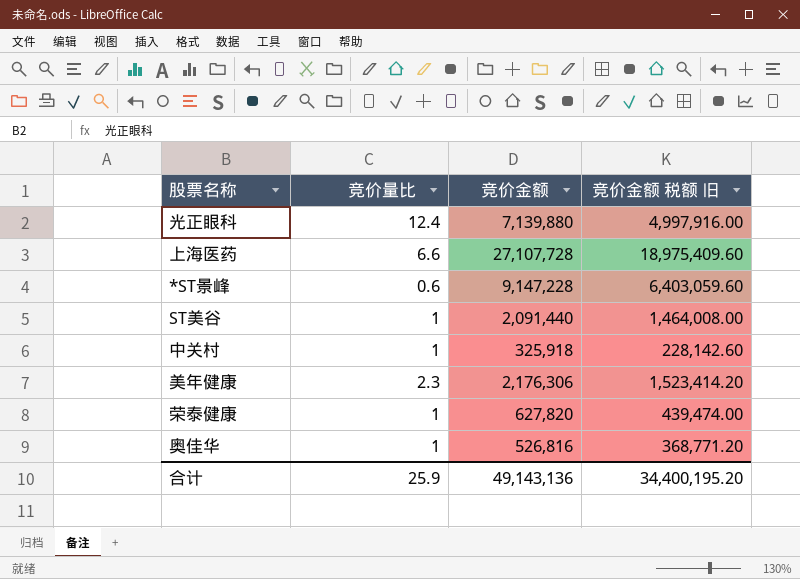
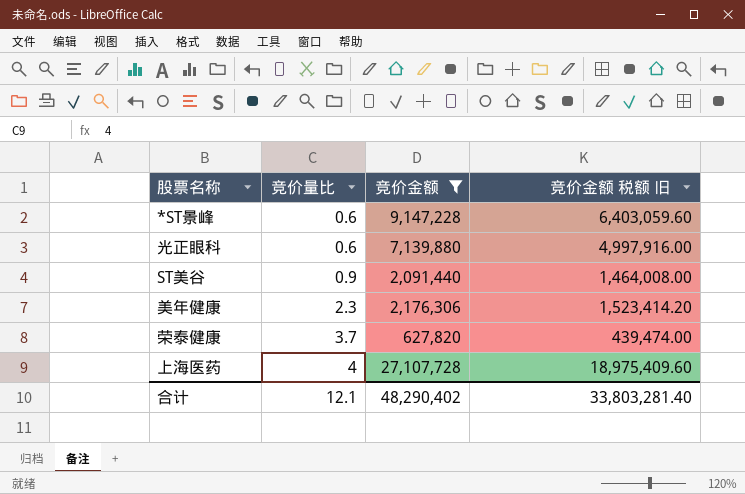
filter: none -> 竞价金额 >= 627,820
row order: none -> 竞价量比 ascending
光正眼科 | 竞价量比: 12.4 -> 0.6
ST美谷 | 竞价量比: 1 -> 0.9
荣泰健康 | 竞价量比: 1 -> 3.7
上海医药 | 竞价量比: 6.6 -> 4
合计 | 竞价量比: 25.9 -> 12.1
合计 | 竞价金额: 49,143,136 -> 48,290,402
合计 | 竞价金额 税额 旧: 34,400,195.20 -> 33,803,281.40

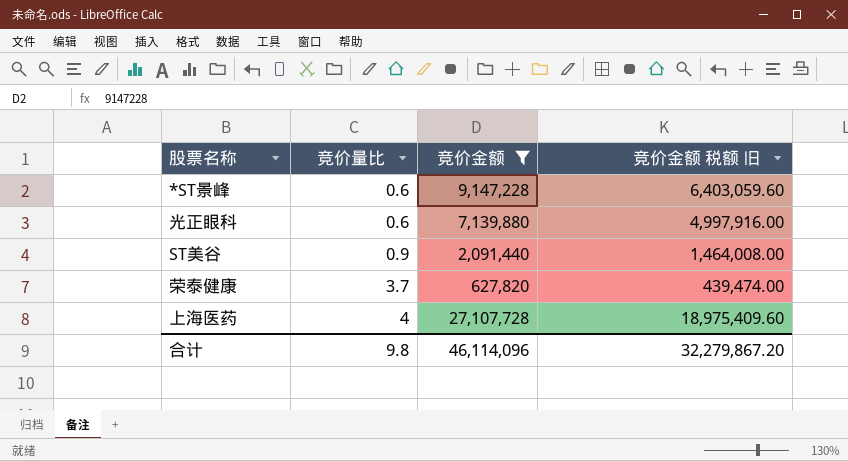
row 美年健康: 2.3 | 2,176,306 | 1,523,414.20 -> none
合计 | 竞价量比: 12.1 -> 9.8
合计 | 竞价金额: 48,290,402 -> 46,114,096
合计 | 竞价金额 税额 旧: 33,803,281.40 -> 32,279,867.20

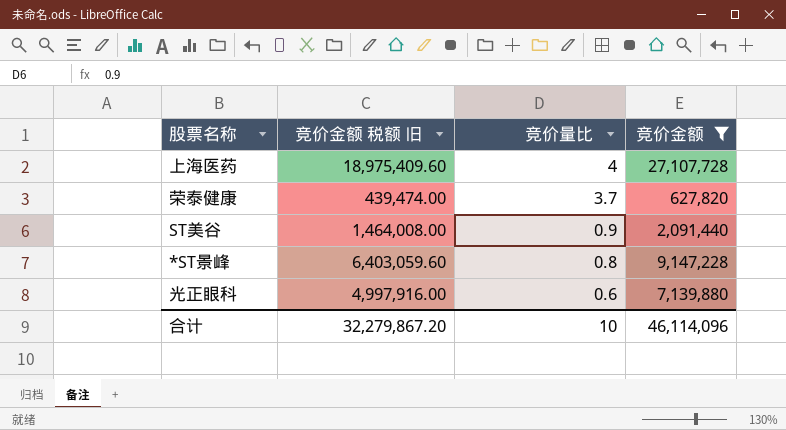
row order: 竞价量比 ascending -> 竞价量比 descending
column 竞价金额 税额 旧 | position: 4 -> 2
*ST景峰 | 竞价量比: 0.6 -> 0.8
合计 | 竞价量比: 9.8 -> 10

